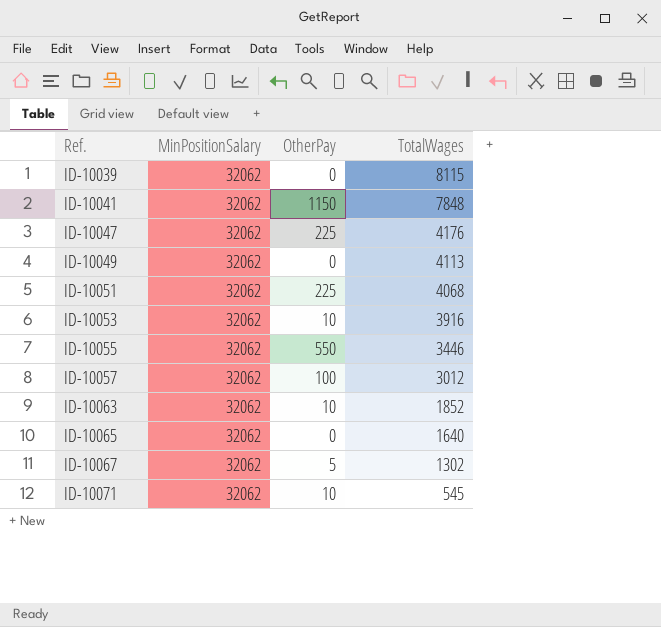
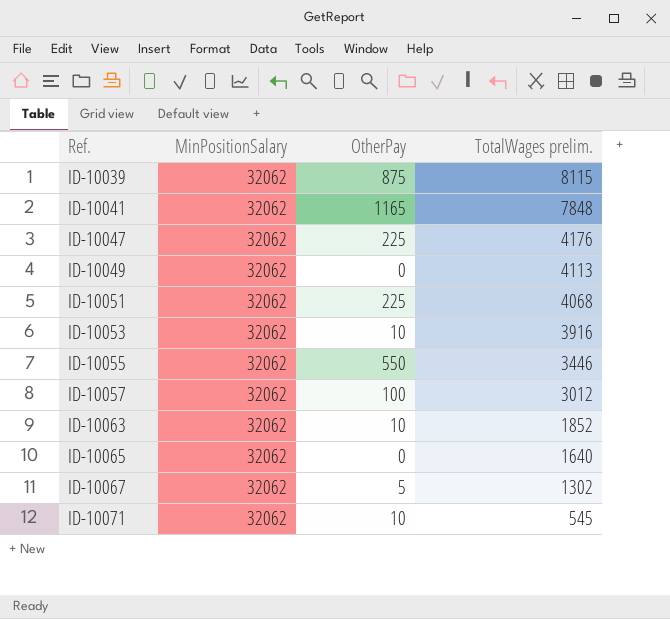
column name: TotalWages -> TotalWages prelim.
ID-10039 | OtherPay: 0 -> 875
ID-10041 | OtherPay: 1150 -> 1165

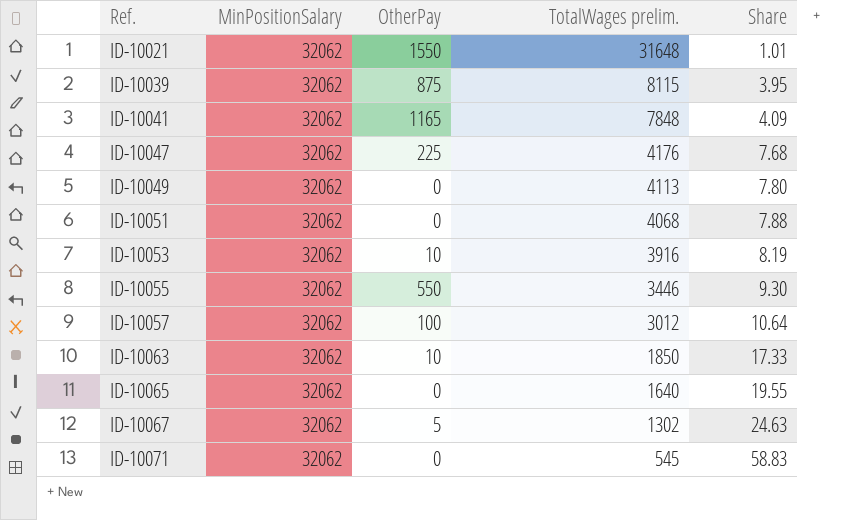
column Share | formula: none -> [MinPositionSalary] / [TotalWages prelim.]
row ID-10021: none -> 32062 | 1550 | 31648 | 1.01
ID-10051 | OtherPay: 225 -> 0
ID-10063 | TotalWages prelim.: 1852 -> 1850
ID-10071 | OtherPay: 10 -> 0

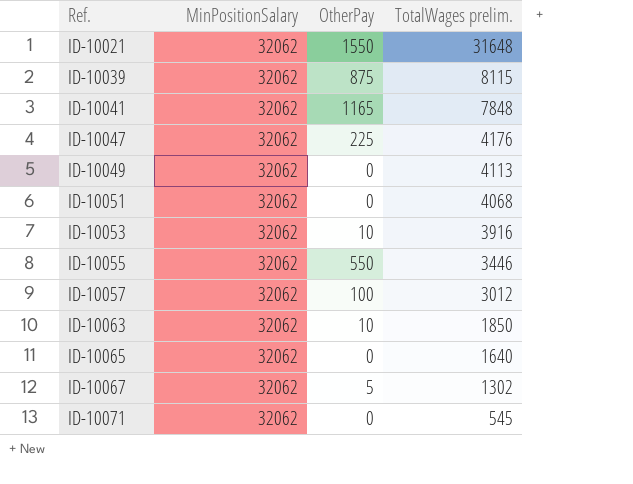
column Share | formula: [MinPositionSalary] / [TotalWages prelim.] -> none

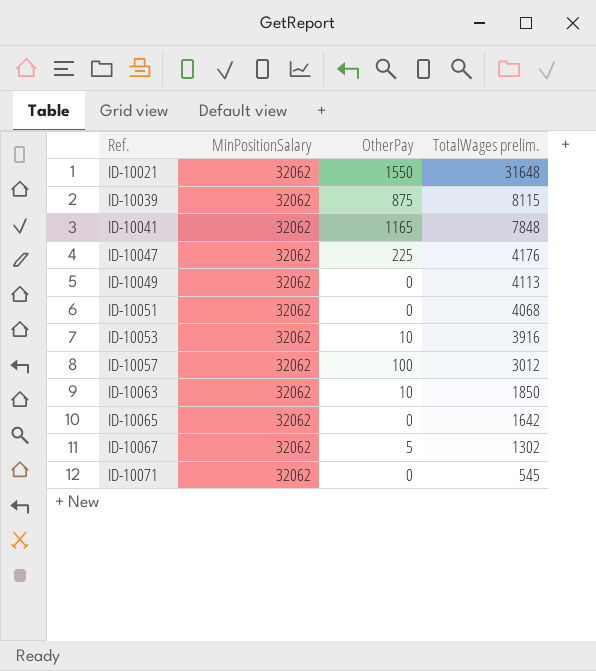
row ID-10055: 32062 | 550 | 3446 -> none
ID-10065 | TotalWages prelim.: 1640 -> 1642

